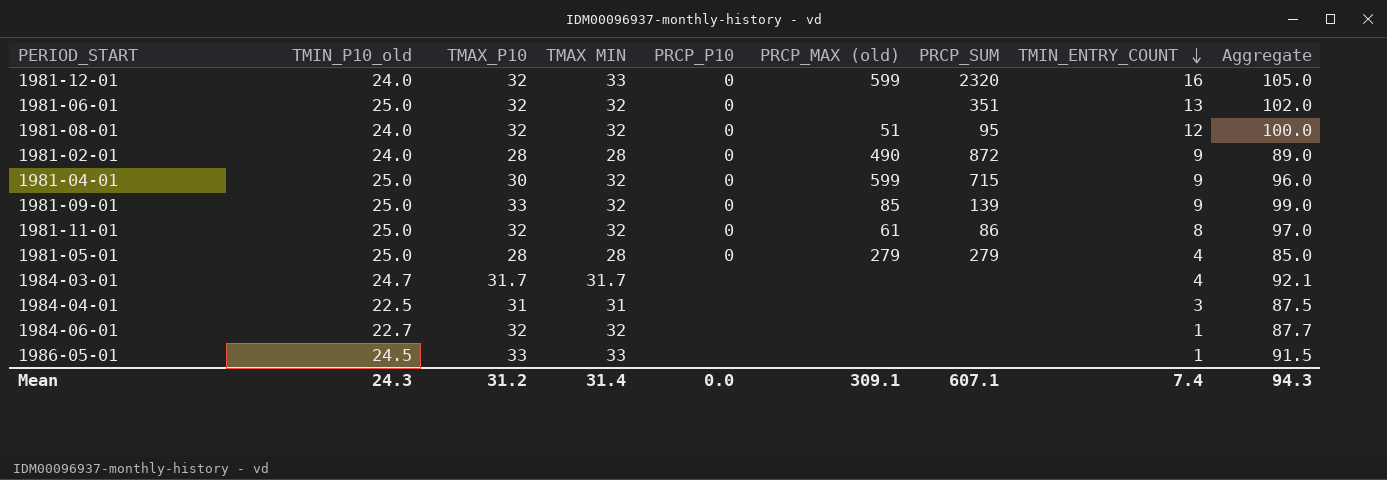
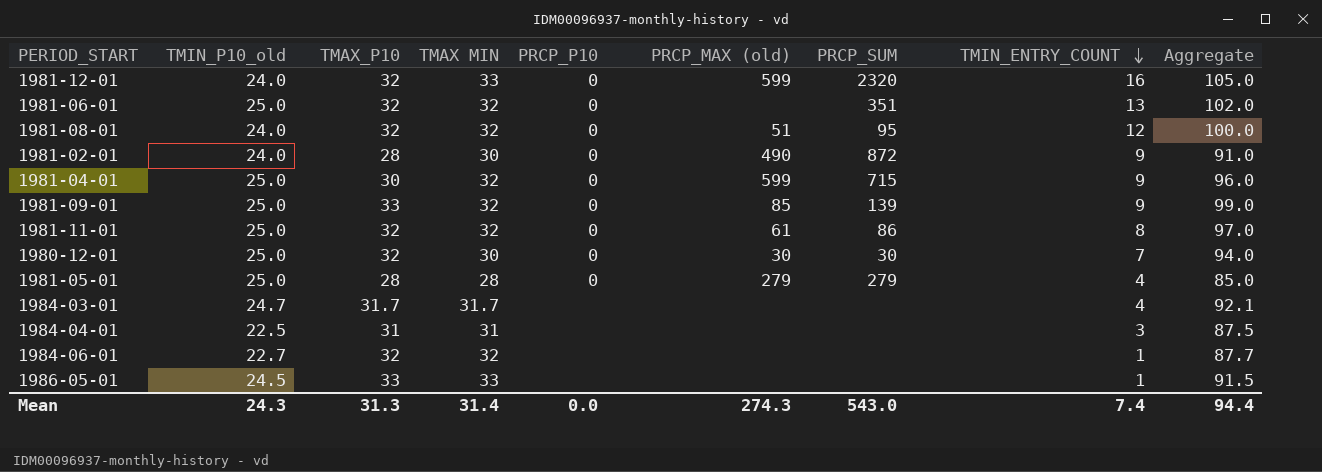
1981-02-01 | TMAX MIN: 28 -> 30
1981-02-01 | Aggregate: 89.0 -> 91.0
row 1980-12-01: none -> 25.0 | 32 | 30 | 0 | 30 | 30 | 7 | 94.0
Mean | TMAX_P10: 31.2 -> 31.3
Mean | PRCP_MAX (old): 309.1 -> 274.3
Mean | PRCP_SUM: 607.1 -> 543.0
Mean | Aggregate: 94.3 -> 94.4

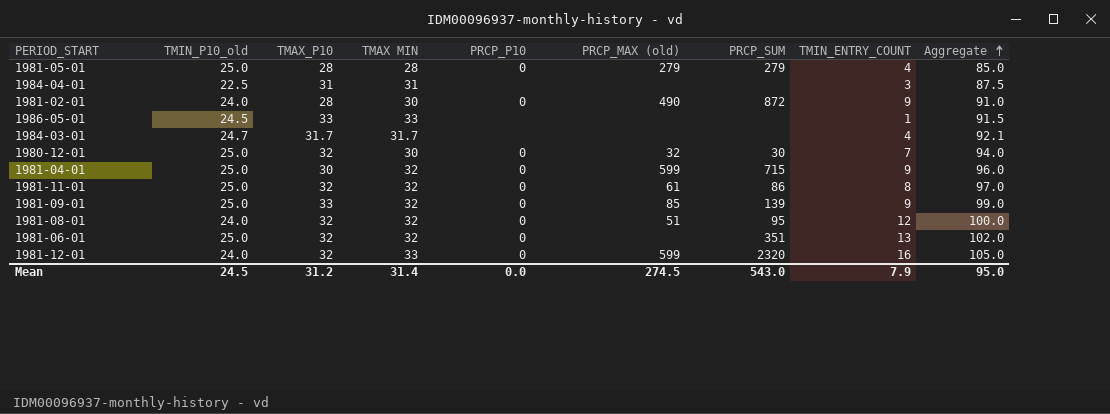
row order: TMIN_ENTRY_COUNT descending -> Aggregate ascending
row 1984-06-01: 22.7 | 32 | 32 | none | none | none | 1 | 87.7 -> none
1980-12-01 | PRCP_MAX (old): 30 -> 32
Mean | TMIN_P10_old: 24.3 -> 24.5
Mean | TMAX_P10: 31.3 -> 31.2
Mean | PRCP_MAX (old): 274.3 -> 274.5
Mean | TMIN_ENTRY_COUNT: 7.4 -> 7.9
Mean | Aggregate: 94.4 -> 95.0

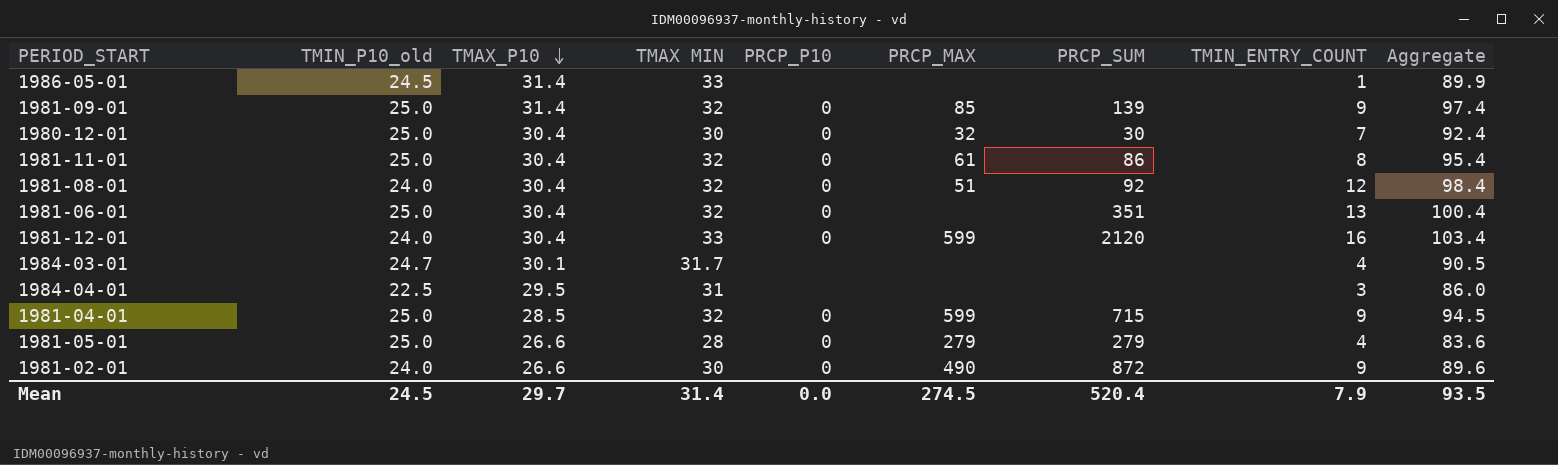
row order: Aggregate ascending -> TMAX_P10 descending
column name: PRCP_MAX (old) -> PRCP_MAX
1986-05-01 | TMAX_P10: 33 -> 31.4
1986-05-01 | Aggregate: 91.5 -> 89.9
1981-09-01 | TMAX_P10: 33 -> 31.4
1981-09-01 | Aggregate: 99.0 -> 97.4
1980-12-01 | TMAX_P10: 32 -> 30.4
1980-12-01 | Aggregate: 94.0 -> 92.4
1981-11-01 | TMAX_P10: 32 -> 30.4
1981-11-01 | Aggregate: 97.0 -> 95.4
1981-08-01 | TMAX_P10: 32 -> 30.4
1981-08-01 | PRCP_SUM: 95 -> 92
1981-08-01 | Aggregate: 100.0 -> 98.4
1981-06-01 | TMAX_P10: 32 -> 30.4
1981-06-01 | Aggregate: 102.0 -> 100.4
1981-12-01 | TMAX_P10: 32 -> 30.4
1981-12-01 | PRCP_SUM: 2320 -> 2120
1981-12-01 | Aggregate: 105.0 -> 103.4
1984-03-01 | TMAX_P10: 31.7 -> 30.1
1984-03-01 | Aggregate: 92.1 -> 90.5
1984-04-01 | TMAX_P10: 31 -> 29.5
1984-04-01 | Aggregate: 87.5 -> 86.0
1981-04-01 | TMAX_P10: 30 -> 28.5
1981-04-01 | Aggregate: 96.0 -> 94.5
1981-05-01 | TMAX_P10: 28 -> 26.6
1981-05-01 | Aggregate: 85.0 -> 83.6
1981-02-01 | TMAX_P10: 28 -> 26.6
1981-02-01 | Aggregate: 91.0 -> 89.6
Mean | TMAX_P10: 31.2 -> 29.7
Mean | PRCP_SUM: 543.0 -> 520.4
Mean | Aggregate: 95.0 -> 93.5

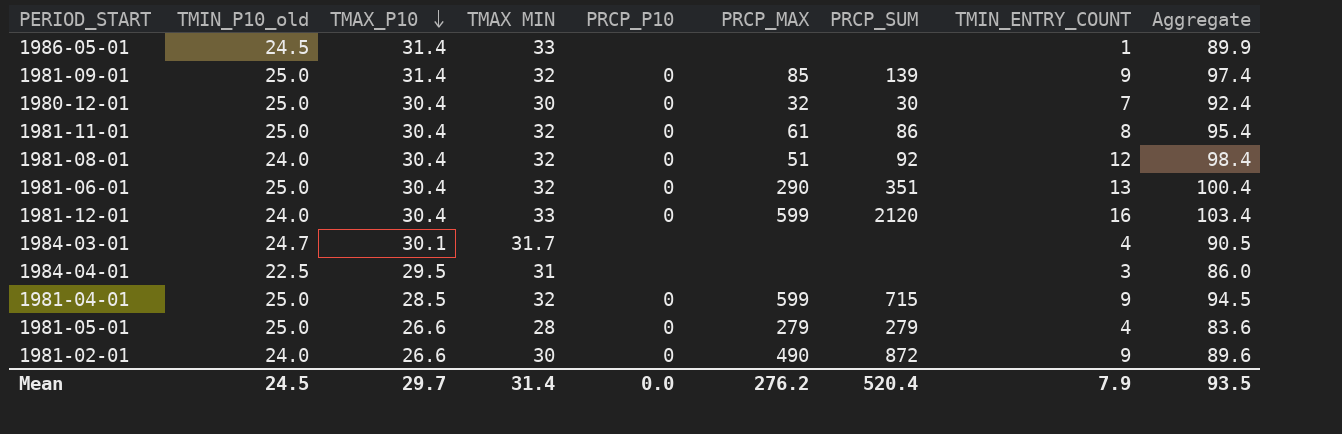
1981-06-01 | PRCP_MAX: none -> 290
Mean | PRCP_MAX: 274.5 -> 276.2

